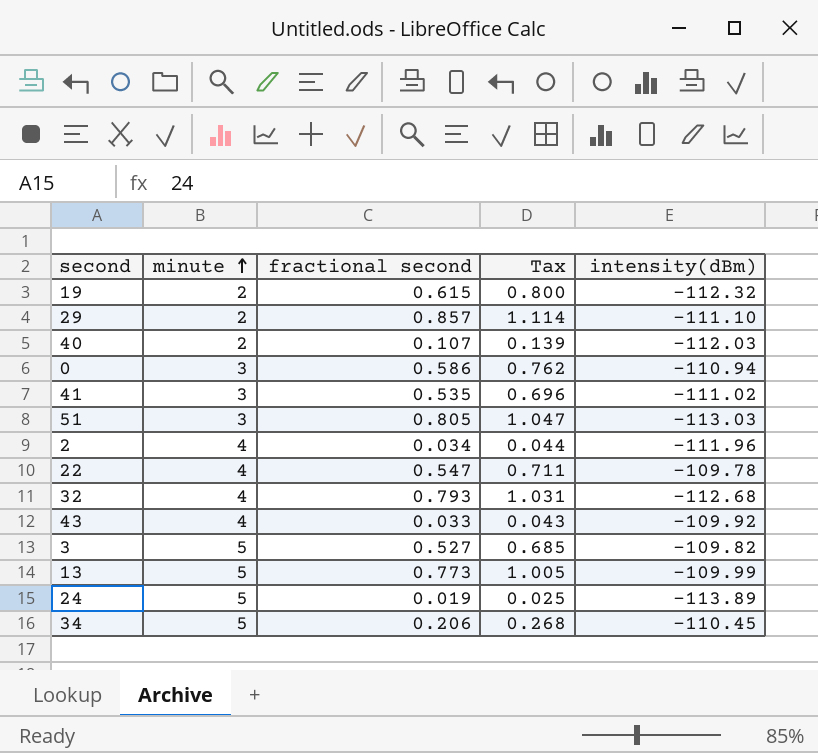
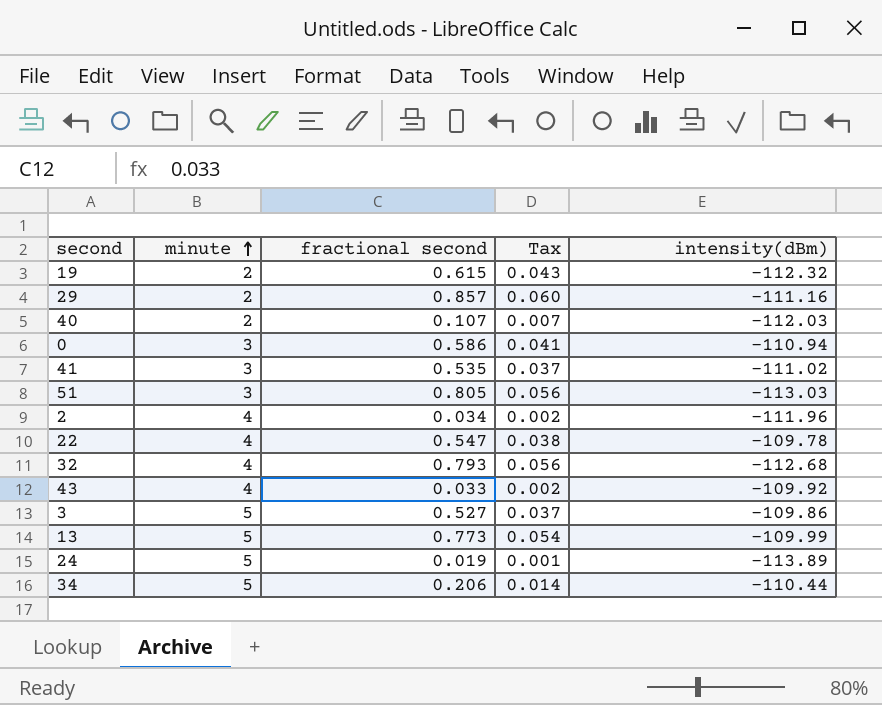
column Tax | formula: [fractional second] * 1.3 -> [fractional second] * 0.07
29 | intensity(dBm): -111.10 -> -111.16
3 | intensity(dBm): -109.82 -> -109.86
34 | intensity(dBm): -110.45 -> -110.44

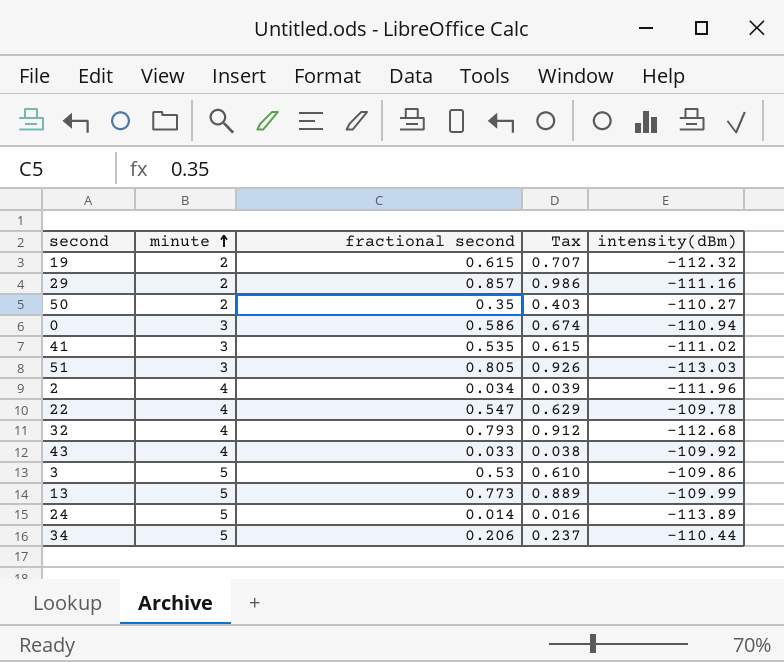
column Tax | formula: [fractional second] * 0.07 -> [fractional second] * 1.15
row 40: 2 | 0.107 | 0.007 | -112.03 -> none
row 50: none -> 2 | 0.35 | 0.403 | -110.27
3 | fractional second: 0.527 -> 0.53
24 | fractional second: 0.019 -> 0.014

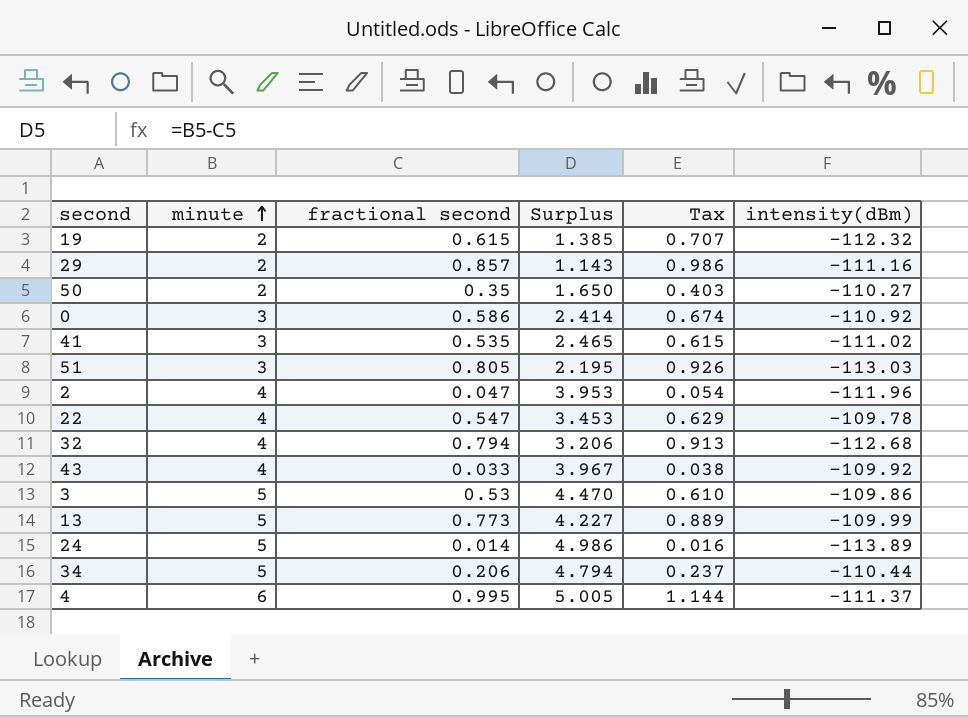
column Surplus | formula: none -> [minute] - [fractional second]
0 | intensity(dBm): -110.94 -> -110.92
2 | fractional second: 0.034 -> 0.047
2 | Tax: 0.039 -> 0.054
32 | fractional second: 0.793 -> 0.794
32 | Tax: 0.912 -> 0.913
row 4: none -> 6 | 0.995 | 5.005 | 1.144 | -111.37

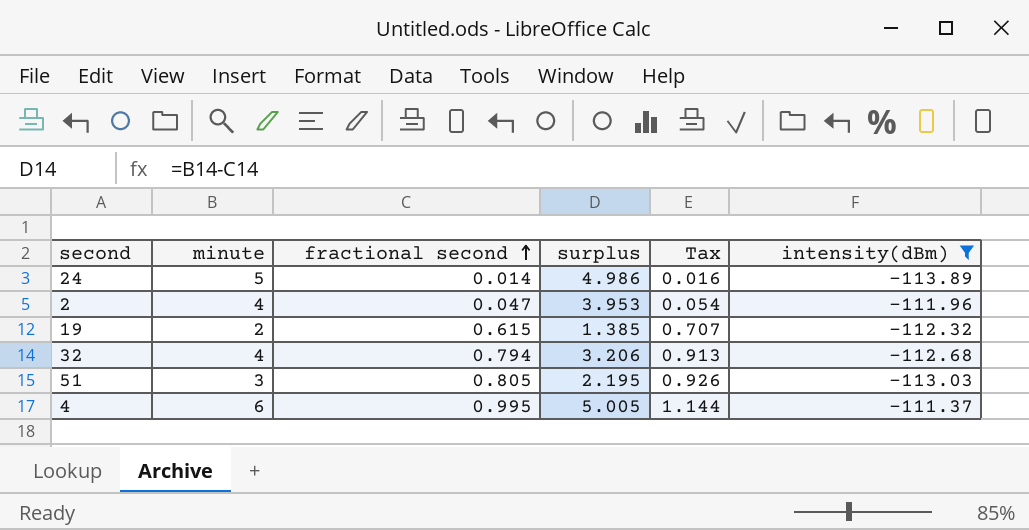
filter: none -> intensity(dBm) <= -111.37
row order: minute ascending -> fractional second ascending
column name: Surplus -> surplus

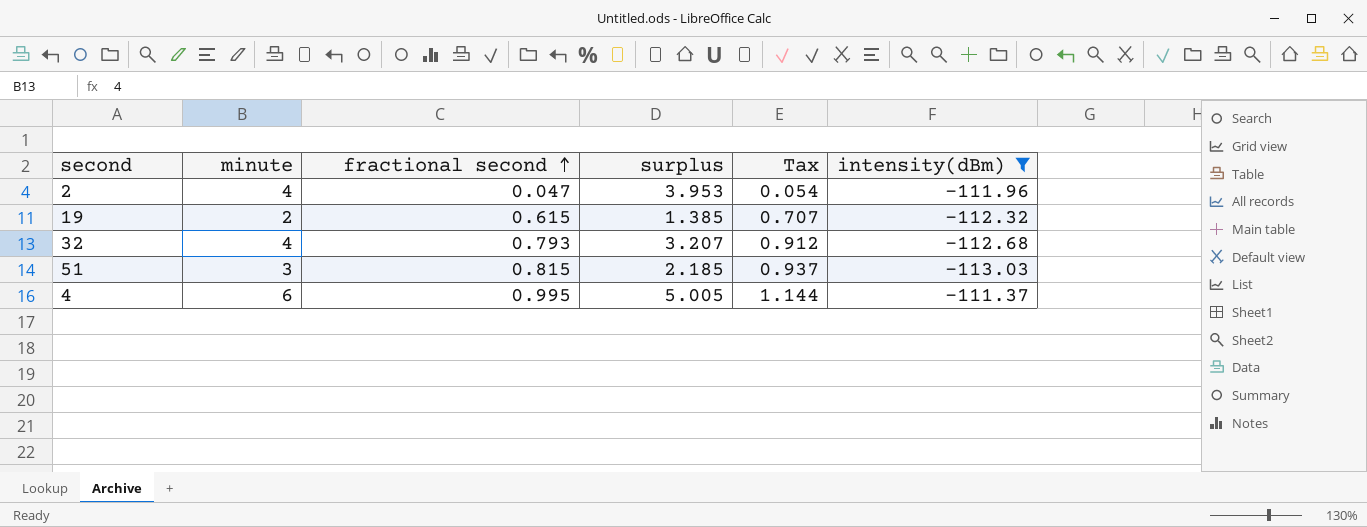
row 24: 5 | 0.014 | 4.986 | 0.016 | -113.89 -> none
32 | fractional second: 0.794 -> 0.793
32 | surplus: 3.206 -> 3.207
32 | Tax: 0.913 -> 0.912
51 | fractional second: 0.805 -> 0.815
51 | surplus: 2.195 -> 2.185
51 | Tax: 0.926 -> 0.937

